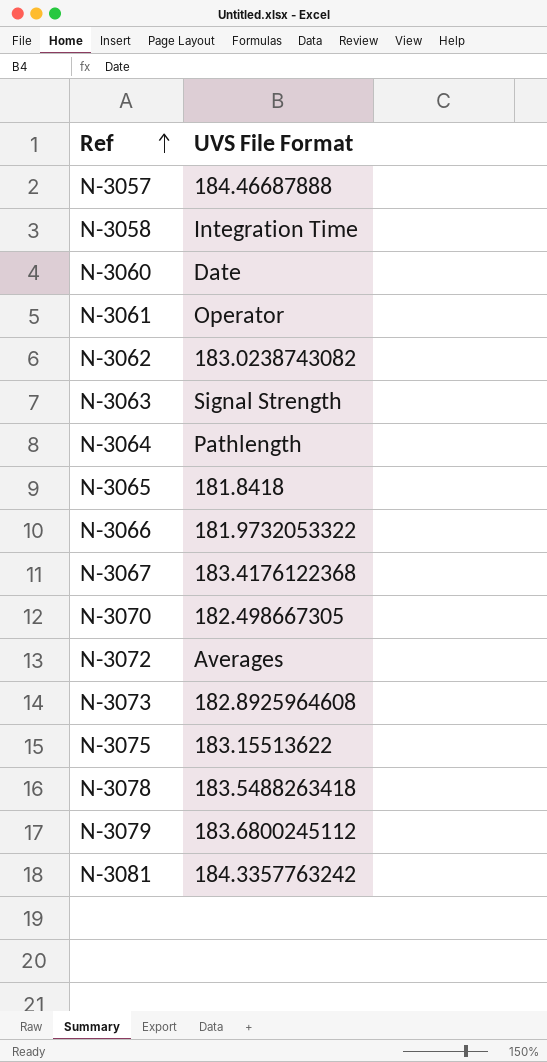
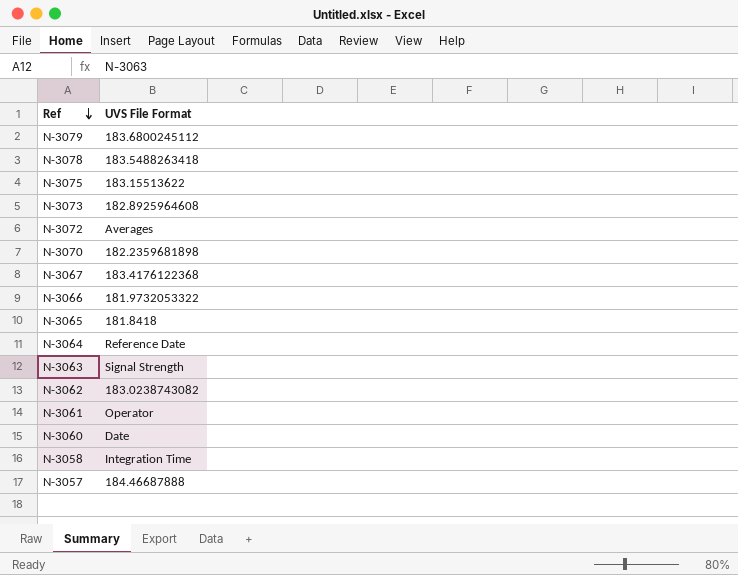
row order: Ref ascending -> Ref descending
row N-3081: 184.3357763242 -> none
N-3070 | UVS File Format: 182.498667305 -> 182.2359681898
N-3064 | UVS File Format: Pathlength -> Reference Date

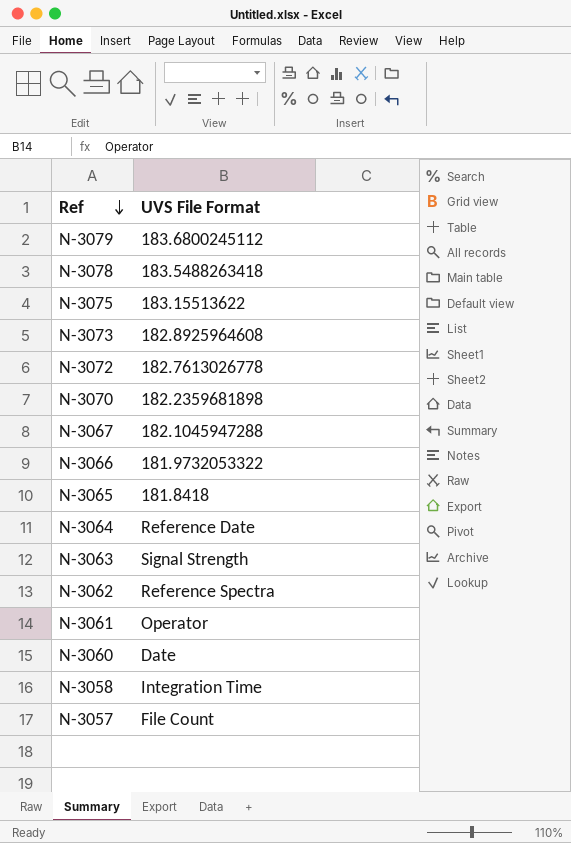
N-3072 | UVS File Format: Averages -> 182.7613026778
N-3067 | UVS File Format: 183.4176122368 -> 182.1045947288
N-3062 | UVS File Format: 183.0238743082 -> Reference Spectra
N-3057 | UVS File Format: 184.46687888 -> File Count

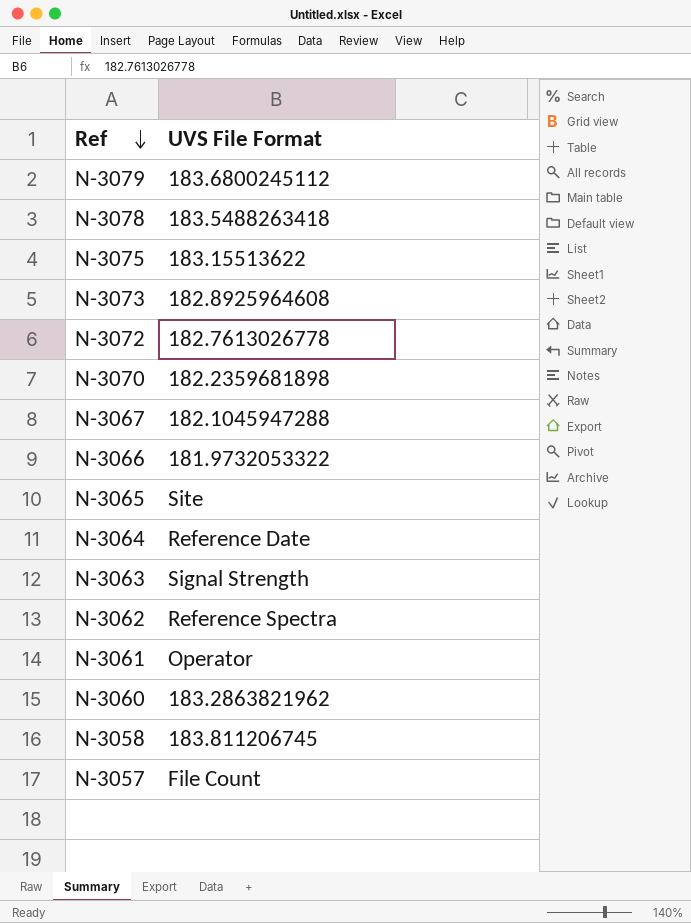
N-3065 | UVS File Format: 181.8418 -> Site
N-3060 | UVS File Format: Date -> 183.2863821962
N-3058 | UVS File Format: Integration Time -> 183.811206745

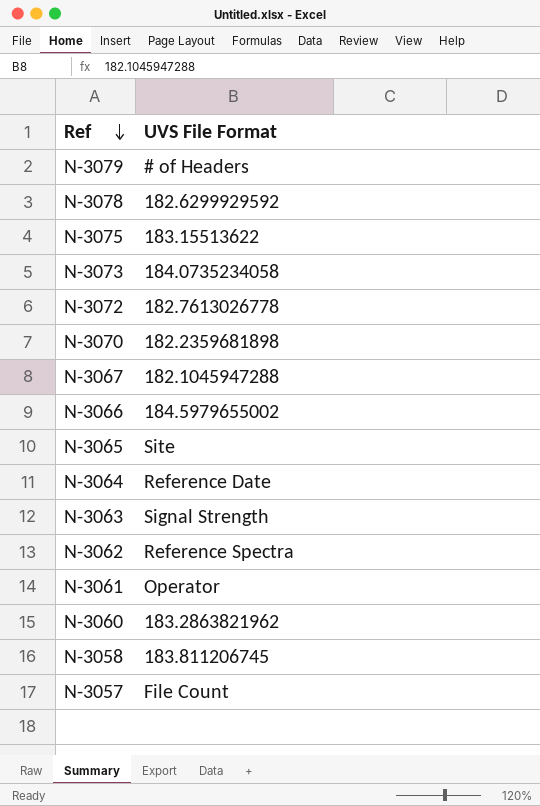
N-3079 | UVS File Format: 183.6800245112 -> # of Headers
N-3078 | UVS File Format: 183.5488263418 -> 182.6299929592
N-3073 | UVS File Format: 182.8925964608 -> 184.0735234058
N-3066 | UVS File Format: 181.9732053322 -> 184.5979655002

